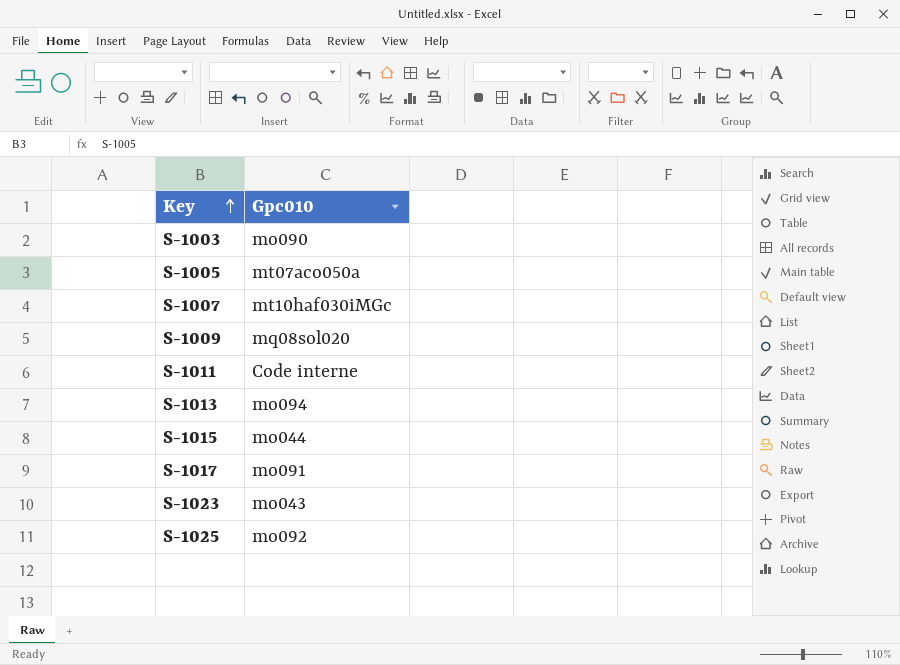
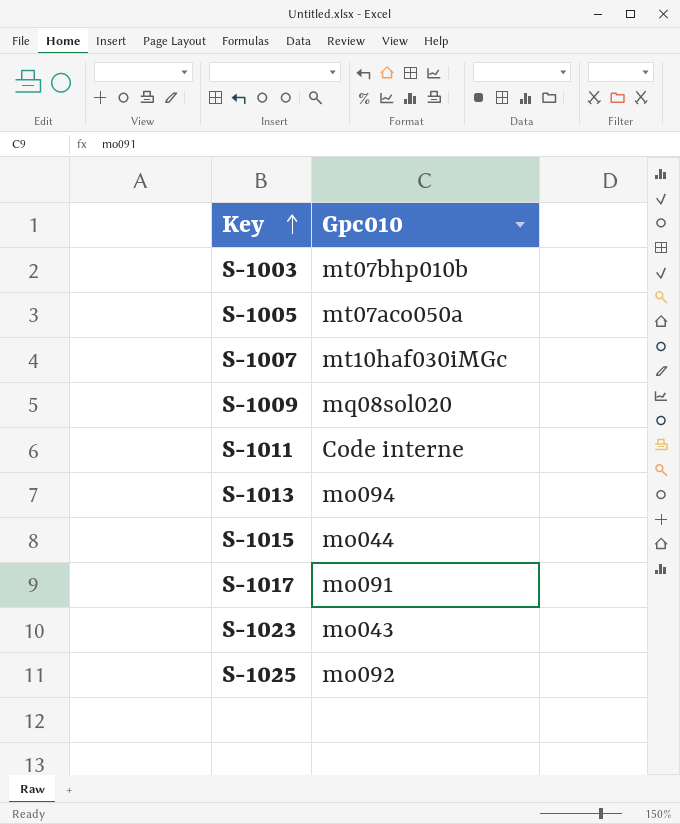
S-1003 | Gpc010: mo090 -> mt07bhp010b

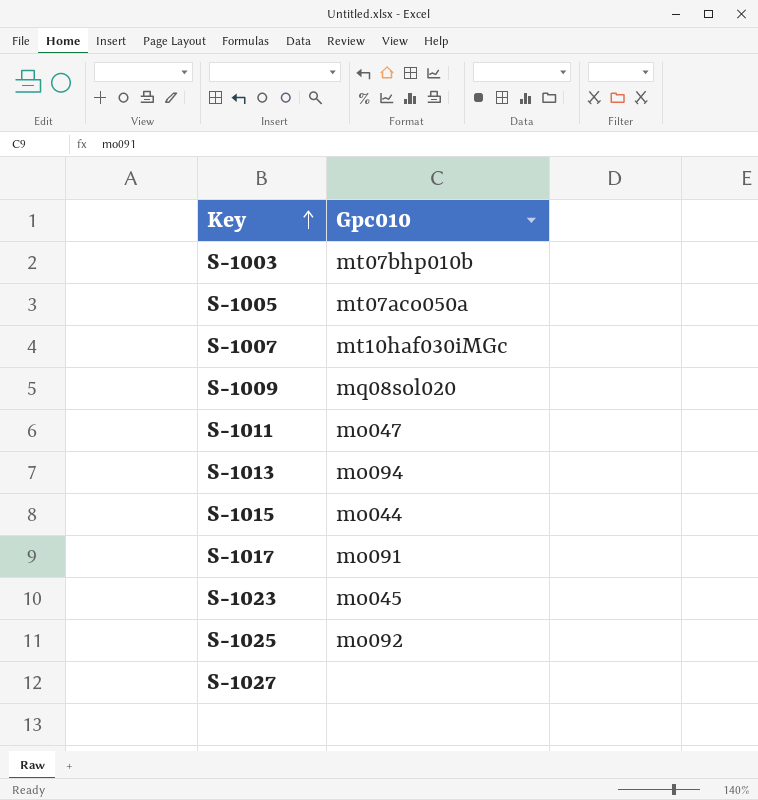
S-1011 | Gpc010: Code interne -> mo047
S-1023 | Gpc010: mo043 -> mo045
row S-1027: none -> none

